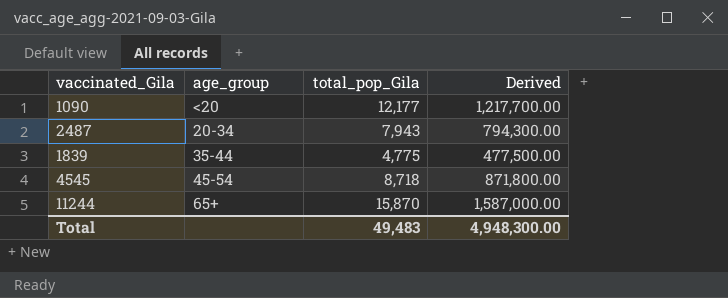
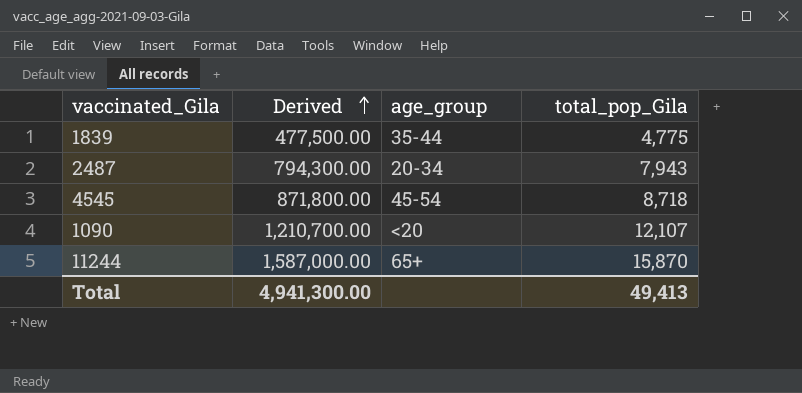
row order: none -> Derived ascending
column Derived | position: 4 -> 2
1090 | Derived: 1,217,700.00 -> 1,210,700.00
1090 | total_pop_Gila: 12,177 -> 12,107
Total | Derived: 4,948,300.00 -> 4,941,300.00
Total | total_pop_Gila: 49,483 -> 49,413

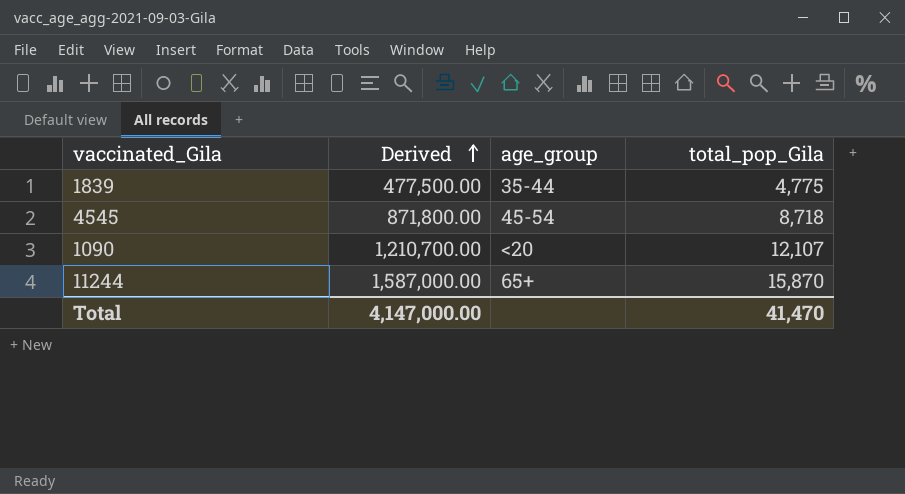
row 2487: 794,300.00 | 20-34 | 7,943 -> none
Total | Derived: 4,941,300.00 -> 4,147,000.00
Total | total_pop_Gila: 49,413 -> 41,470

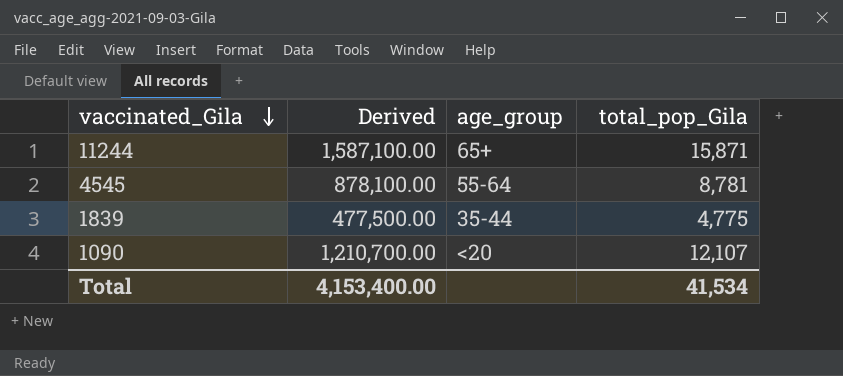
row order: Derived ascending -> vaccinated_Gila descending
11244 | Derived: 1,587,000.00 -> 1,587,100.00
11244 | total_pop_Gila: 15,870 -> 15,871
4545 | Derived: 871,800.00 -> 878,100.00
4545 | age_group: 45-54 -> 55-64
4545 | total_pop_Gila: 8,718 -> 8,781
Total | Derived: 4,147,000.00 -> 4,153,400.00
Total | total_pop_Gila: 41,470 -> 41,534

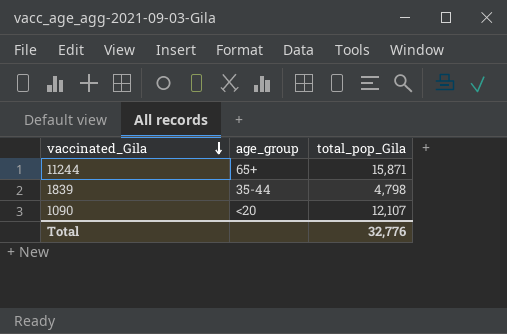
column Derived | formula: [total_pop_Gila] * 100 -> none
row 4545: 878,100.00 | 55-64 | 8,781 -> none
1839 | total_pop_Gila: 4,775 -> 4,798
Total | total_pop_Gila: 41,534 -> 32,776

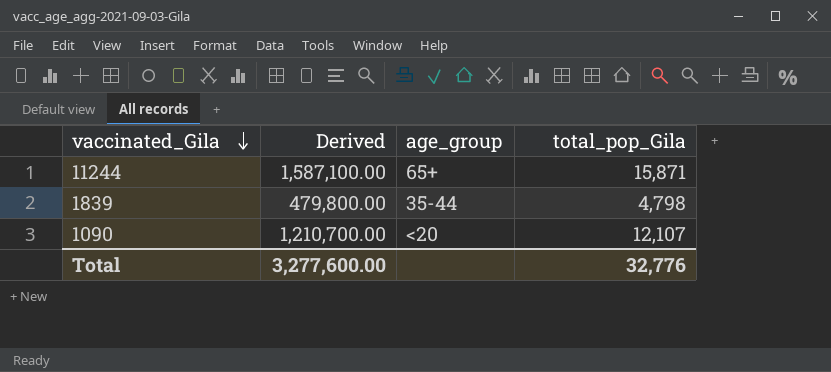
column Derived | formula: none -> [total_pop_Gila] * 100

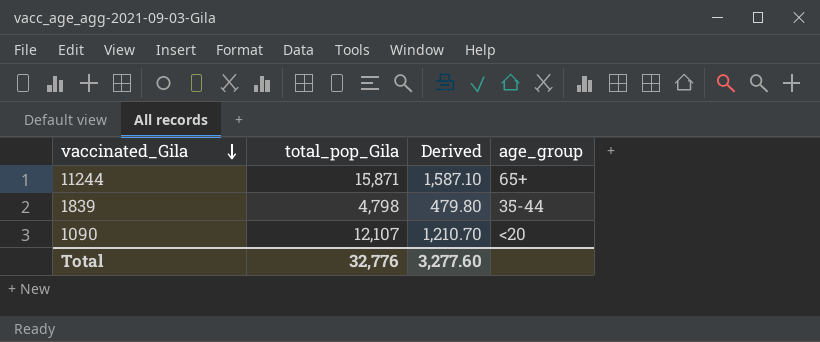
column total_pop_Gila | position: 4 -> 2
column Derived | formula: [total_pop_Gila] * 100 -> [total_pop_Gila] * 0.1
Total | Derived: 3,277,600.00 -> 3,277.60

